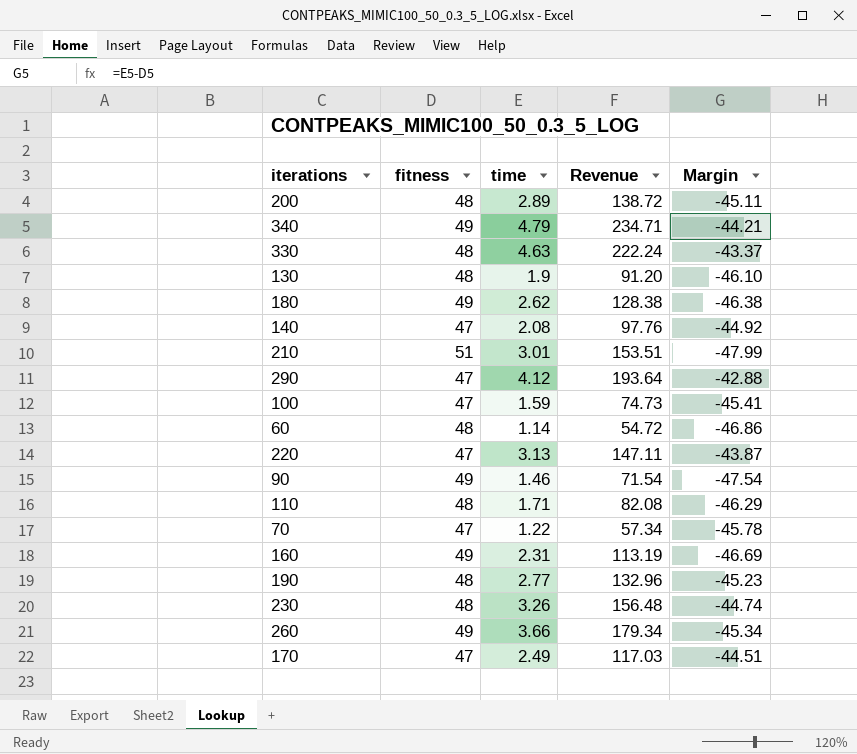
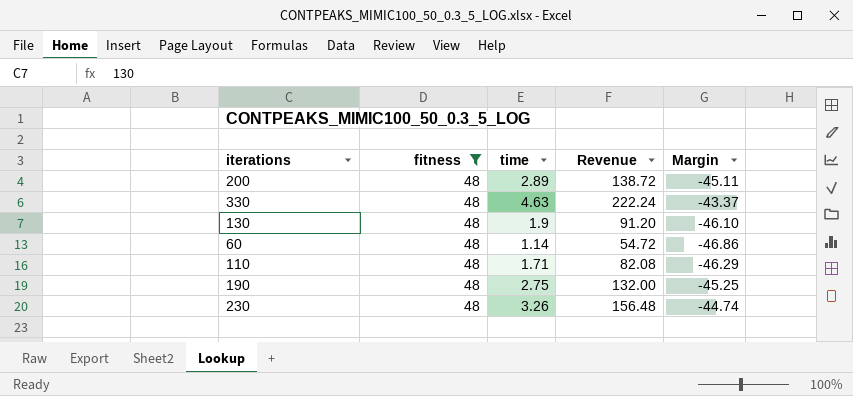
filter: none -> fitness = 48
190 | time: 2.77 -> 2.75
190 | Revenue: 132.96 -> 132.00
190 | Margin: -45.23 -> -45.25

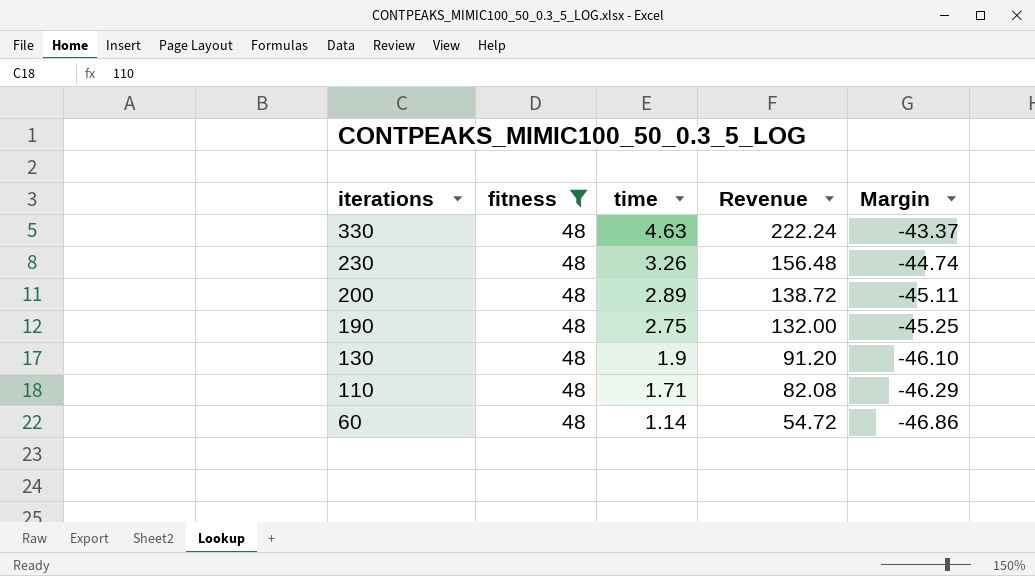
row order: none -> iterations descending

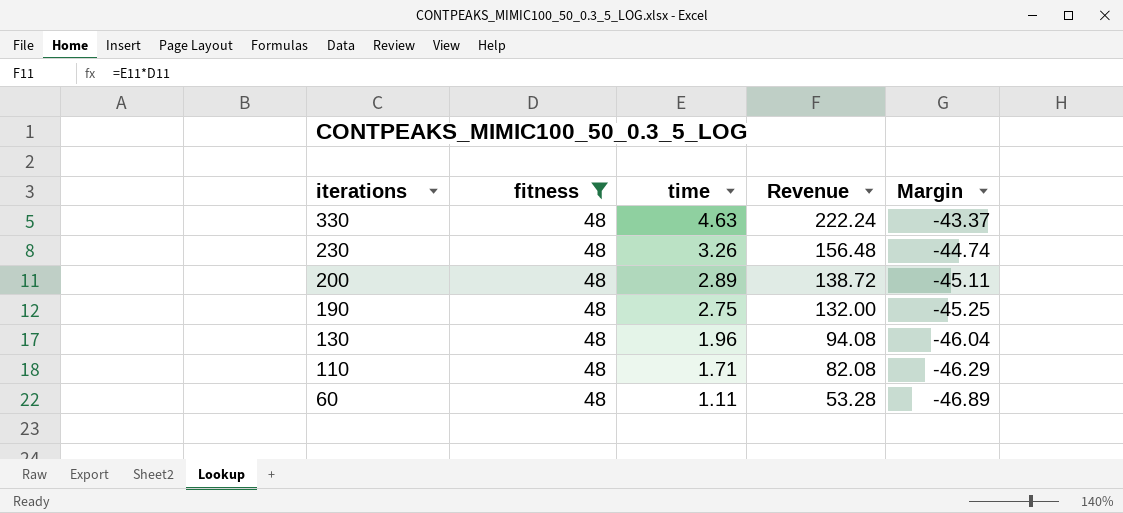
130 | time: 1.9 -> 1.96
130 | Revenue: 91.20 -> 94.08
130 | Margin: -46.10 -> -46.04
60 | time: 1.14 -> 1.11
60 | Revenue: 54.72 -> 53.28
60 | Margin: -46.86 -> -46.89

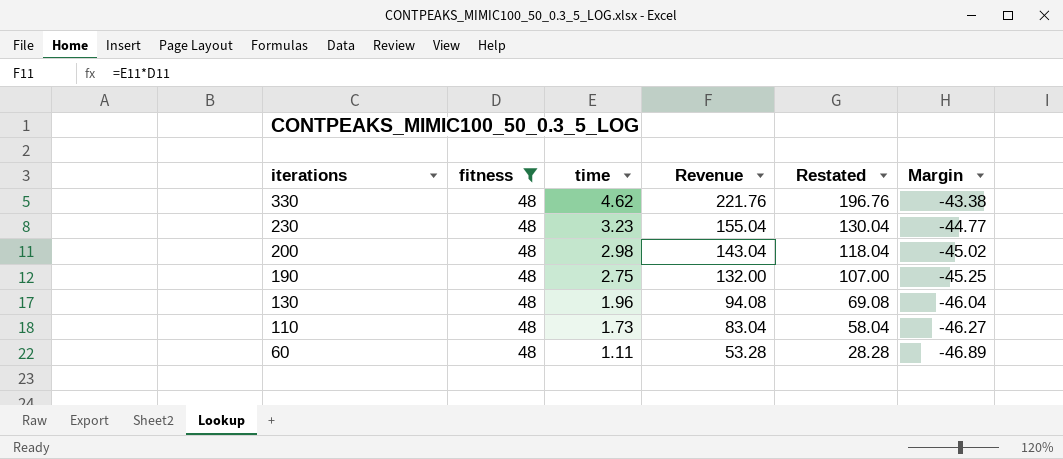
column Restated | formula: none -> [Revenue] - 25
330 | time: 4.63 -> 4.62
330 | Revenue: 222.24 -> 221.76
330 | Margin: -43.37 -> -43.38
230 | time: 3.26 -> 3.23
230 | Revenue: 156.48 -> 155.04
230 | Margin: -44.74 -> -44.77
200 | time: 2.89 -> 2.98
200 | Revenue: 138.72 -> 143.04
200 | Margin: -45.11 -> -45.02
110 | time: 1.71 -> 1.73
110 | Revenue: 82.08 -> 83.04
110 | Margin: -46.29 -> -46.27

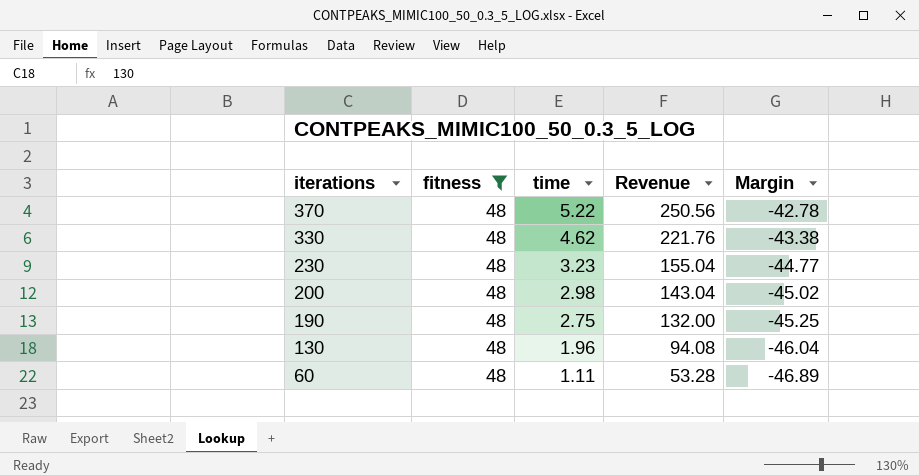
column Restated | formula: [Revenue] - 25 -> none
row 110: 48 | 1.73 | 83.04 | 58.04 | -46.27 -> none
row 370: none -> 48 | 5.22 | 250.56 | -42.78

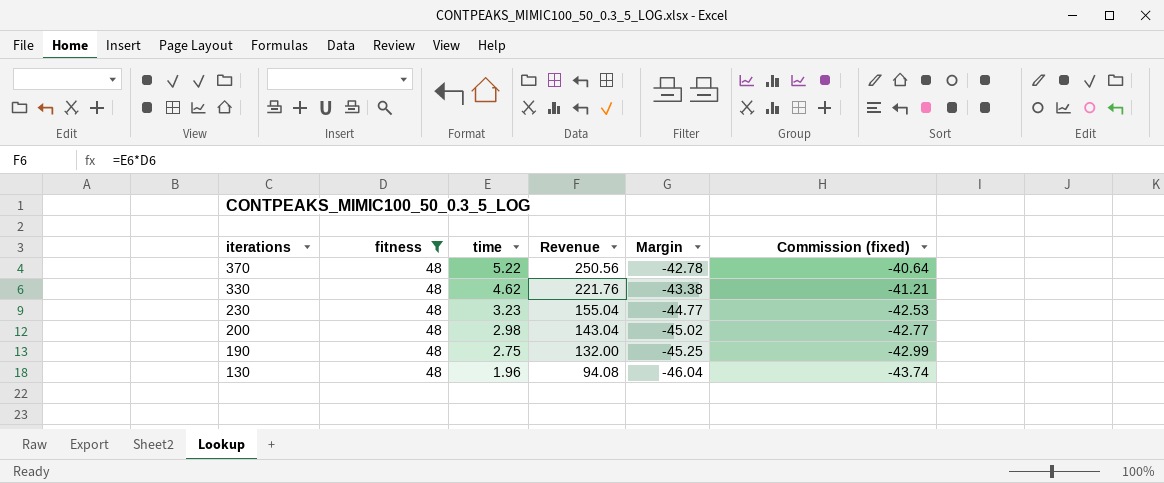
column Commission (fixed) | formula: none -> [Margin] * 0.95
row 60: 48 | 1.11 | 53.28 | -46.89 -> none

